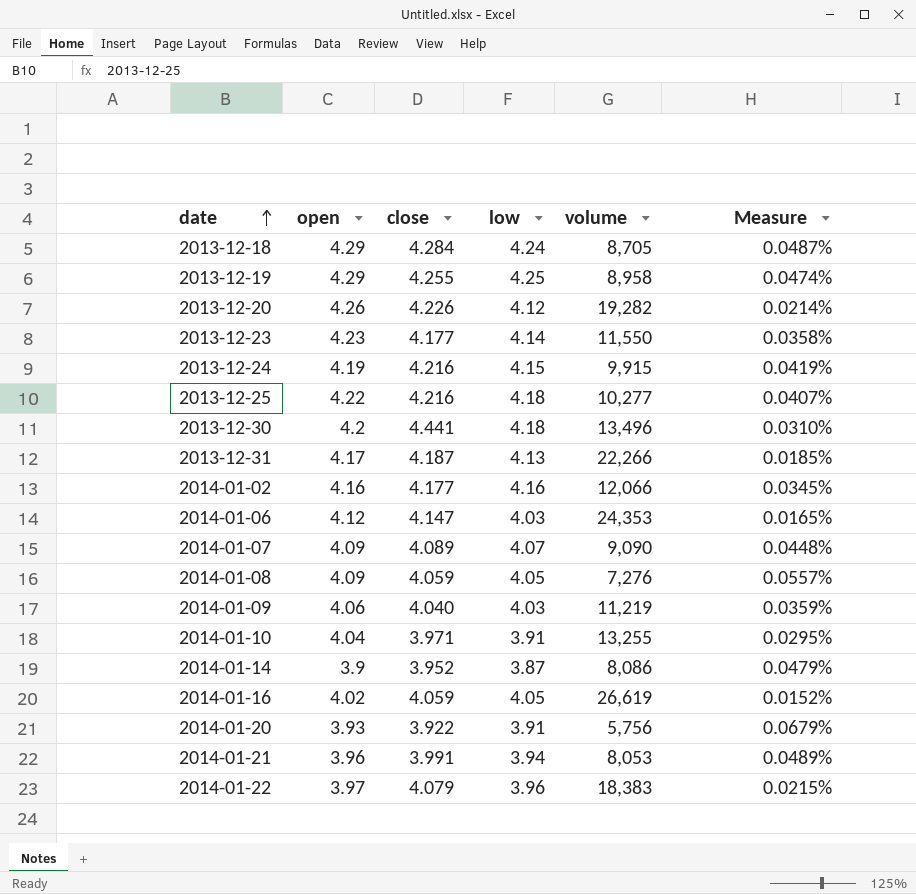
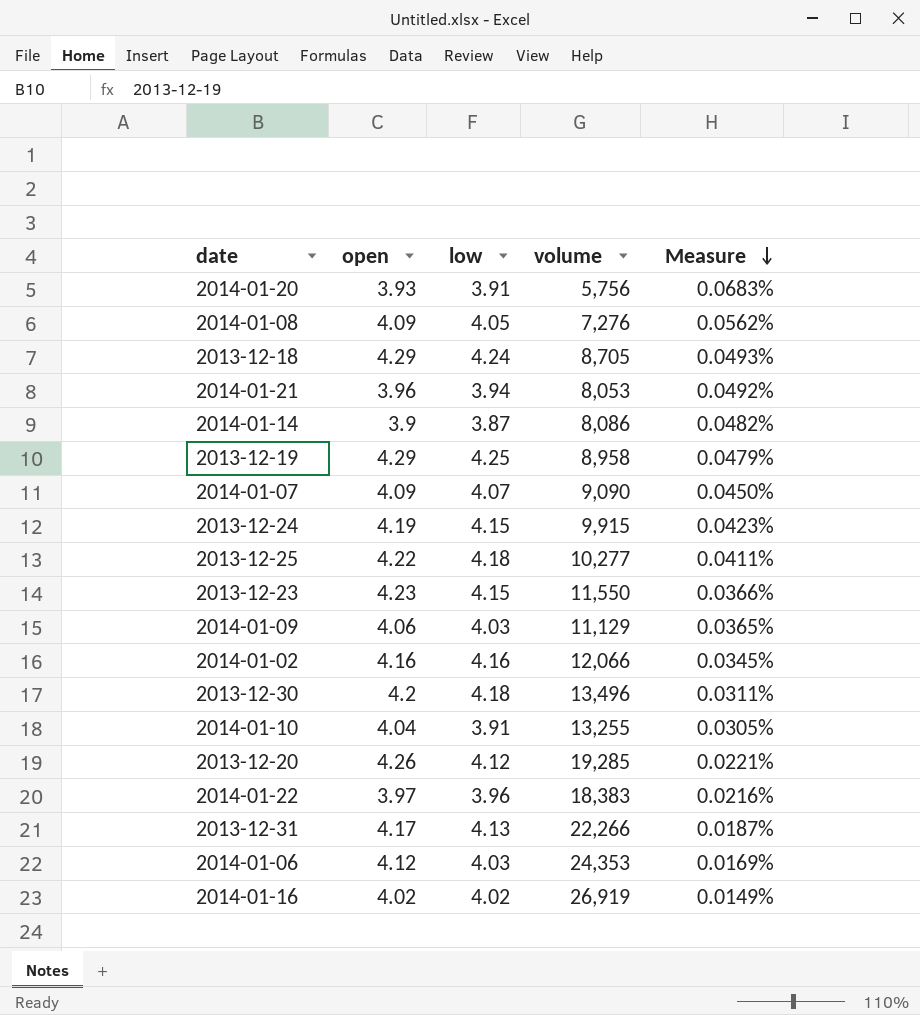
row order: date ascending -> Measure descending
column close | position: 3 -> none
column Measure | formula: [low] / [volume] -> [open] / [volume]
2013-12-23 | low: 4.14 -> 4.15
2014-01-09 | volume: 11,219 -> 11,129
2013-12-20 | volume: 19,282 -> 19,285
2014-01-16 | low: 4.05 -> 4.02
2014-01-16 | volume: 26,619 -> 26,919

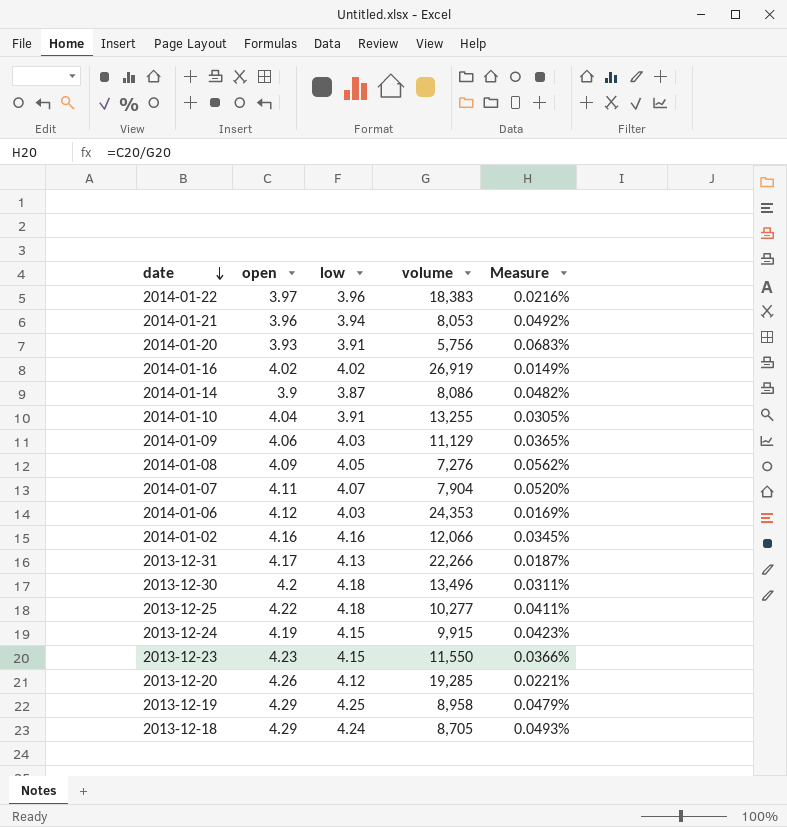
row order: Measure descending -> date descending
2014-01-07 | open: 4.09 -> 4.11
2014-01-07 | volume: 9,090 -> 7,904
2014-01-07 | Measure: 0.0450% -> 0.0520%

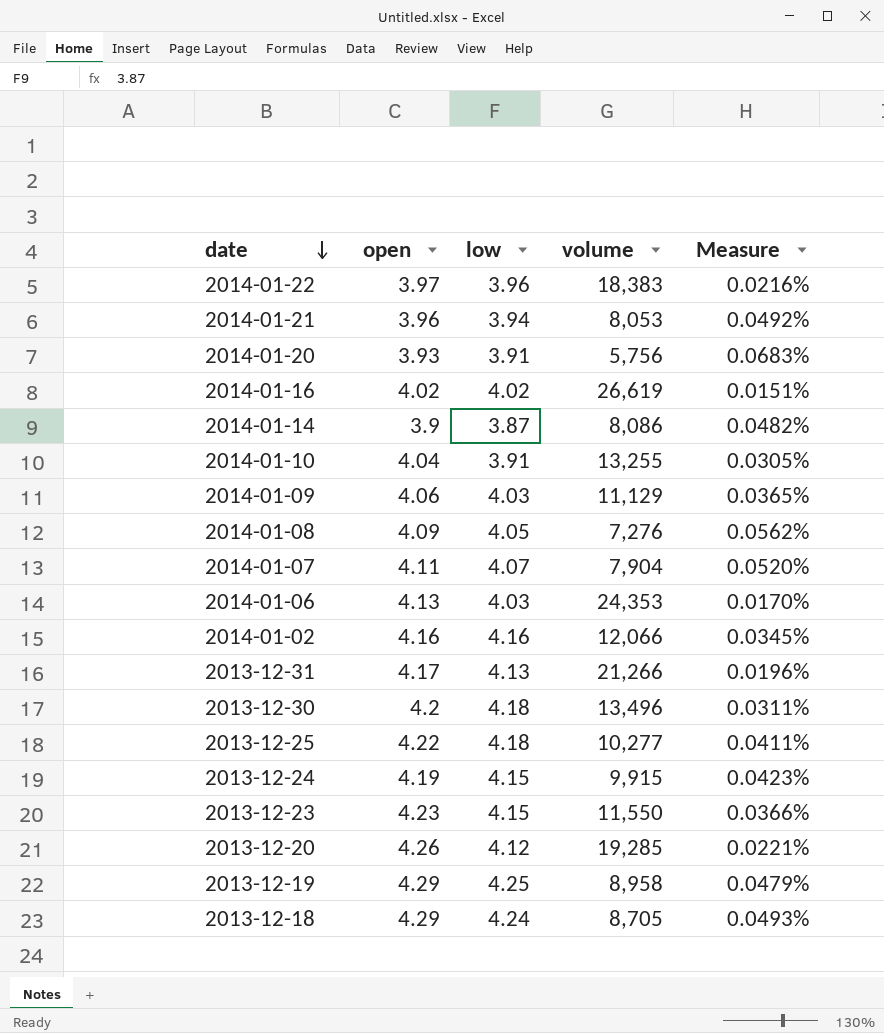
2014-01-16 | volume: 26,919 -> 26,619
2014-01-16 | Measure: 0.0149% -> 0.0151%
2014-01-06 | open: 4.12 -> 4.13
2014-01-06 | Measure: 0.0169% -> 0.0170%
2013-12-31 | volume: 22,266 -> 21,266
2013-12-31 | Measure: 0.0187% -> 0.0196%

